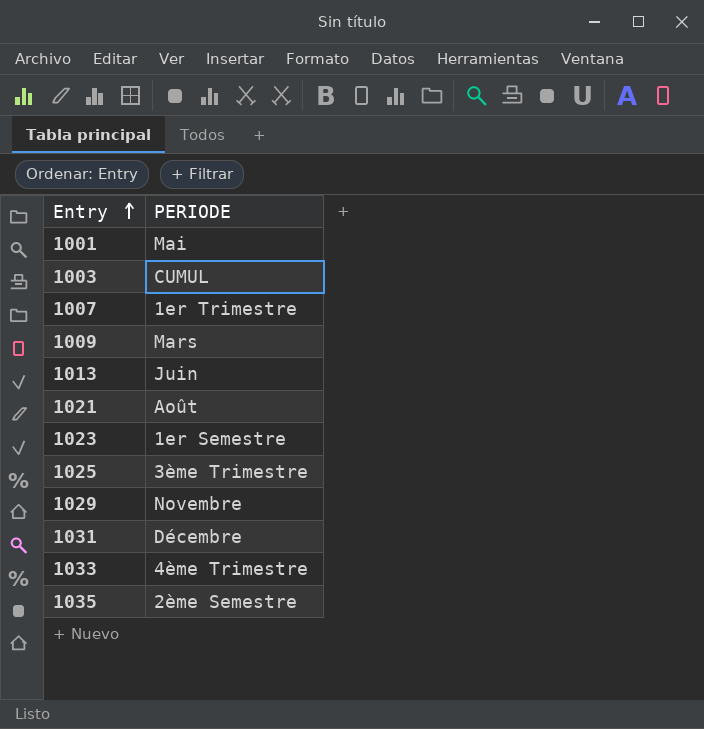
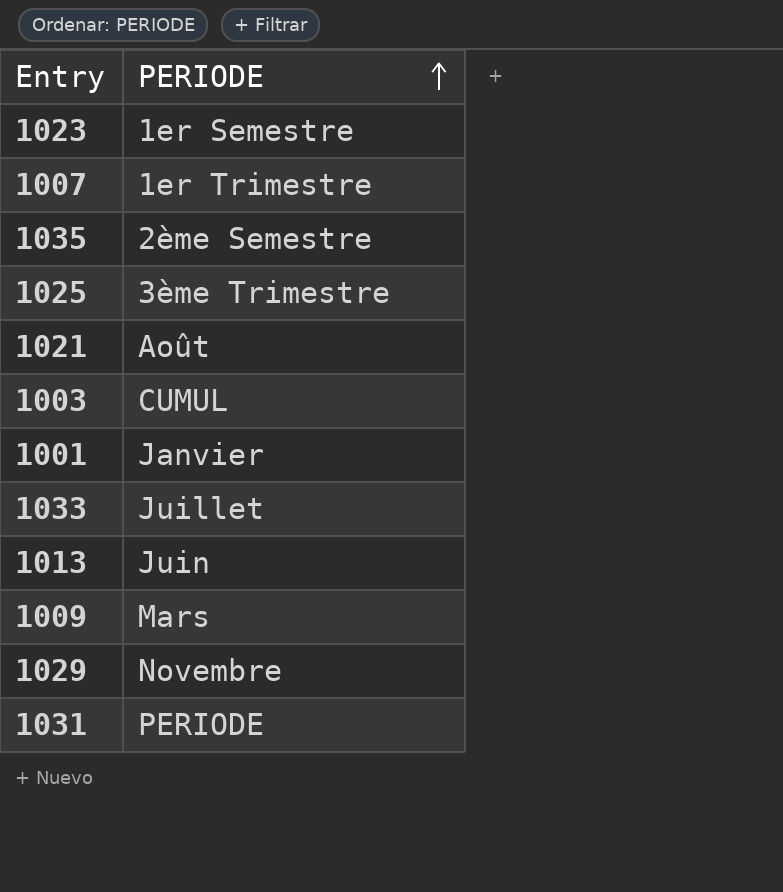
row order: Entry ascending -> PERIODE ascending
1001 | PERIODE: Mai -> Janvier
1033 | PERIODE: 4ème Trimestre -> Juillet
1031 | PERIODE: Décembre -> PERIODE

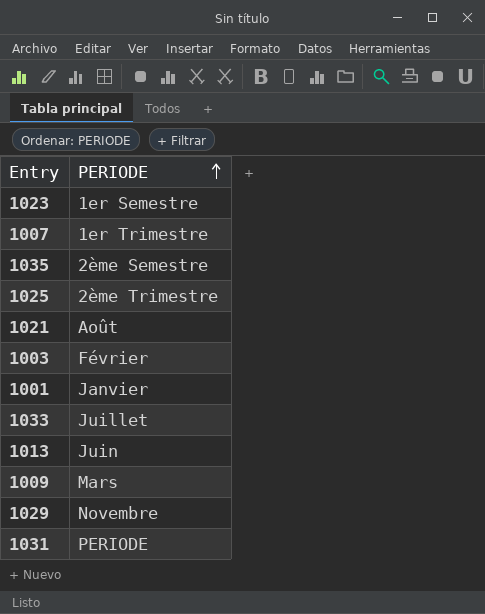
1025 | PERIODE: 3ème Trimestre -> 2ème Trimestre
1003 | PERIODE: CUMUL -> Février

